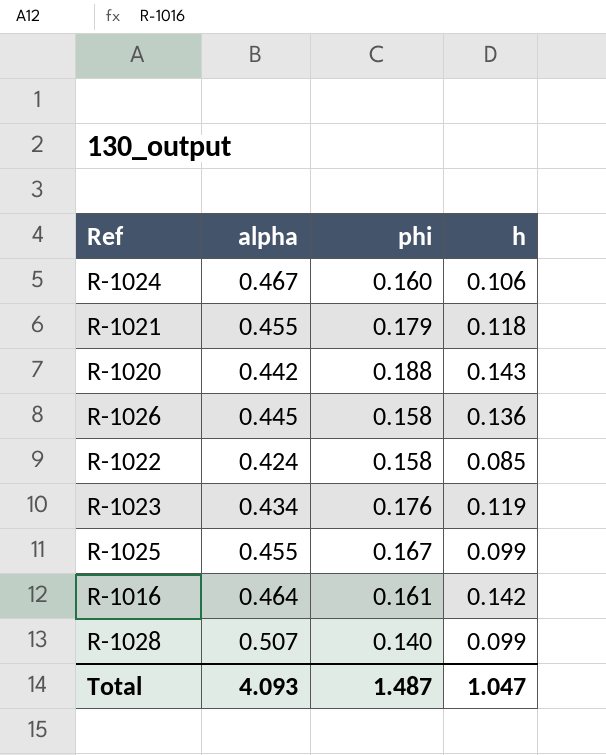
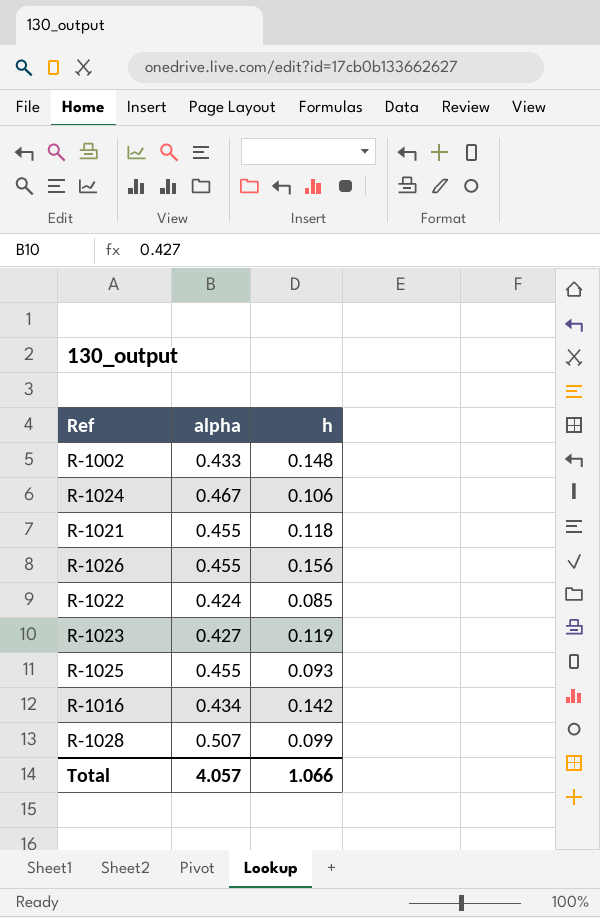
column phi | position: 3 -> none
row R-1020: 0.442 | 0.188 | 0.143 -> none
row R-1002: none -> 0.433 | 0.148
R-1026 | alpha: 0.445 -> 0.455
R-1026 | h: 0.136 -> 0.156
R-1023 | alpha: 0.434 -> 0.427
R-1025 | h: 0.099 -> 0.093
R-1016 | alpha: 0.464 -> 0.434
Total | alpha: 4.093 -> 4.057
Total | h: 1.047 -> 1.066

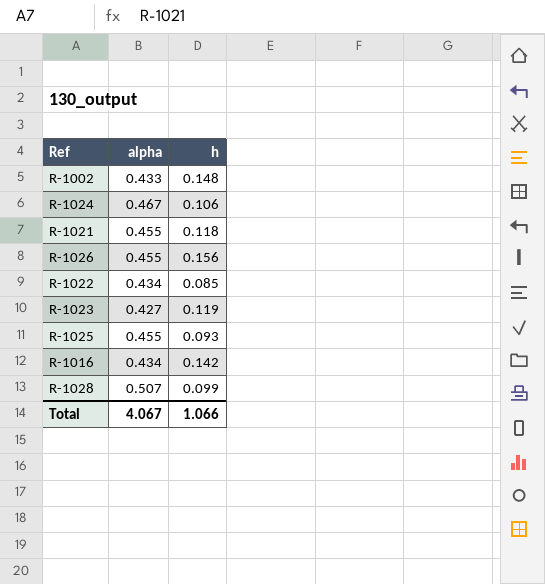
R-1022 | alpha: 0.424 -> 0.434
Total | alpha: 4.057 -> 4.067

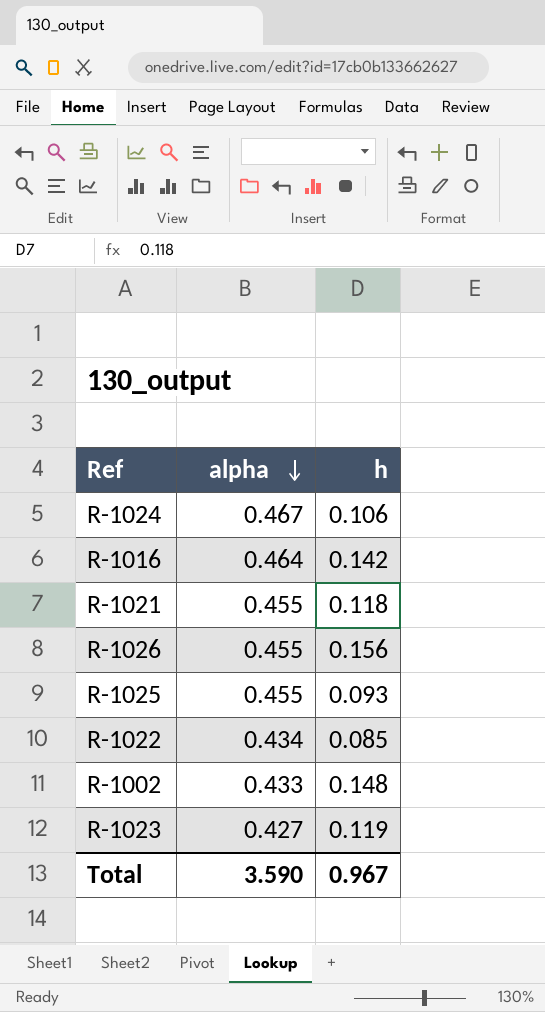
row order: none -> alpha descending
row R-1028: 0.507 | 0.099 -> none
R-1016 | alpha: 0.434 -> 0.464
Total | alpha: 4.067 -> 3.590
Total | h: 1.066 -> 0.967

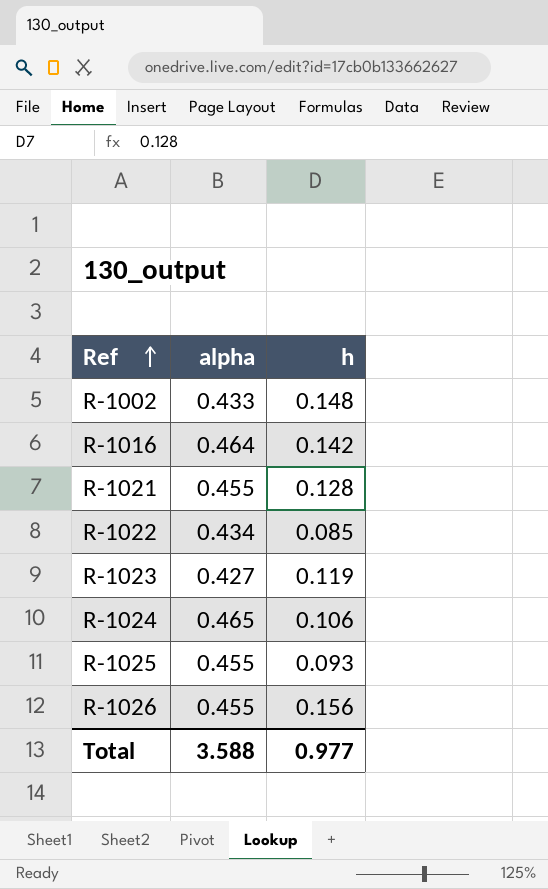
row order: alpha descending -> Ref ascending
R-1021 | h: 0.118 -> 0.128
R-1024 | alpha: 0.467 -> 0.465
Total | alpha: 3.590 -> 3.588
Total | h: 0.967 -> 0.977

